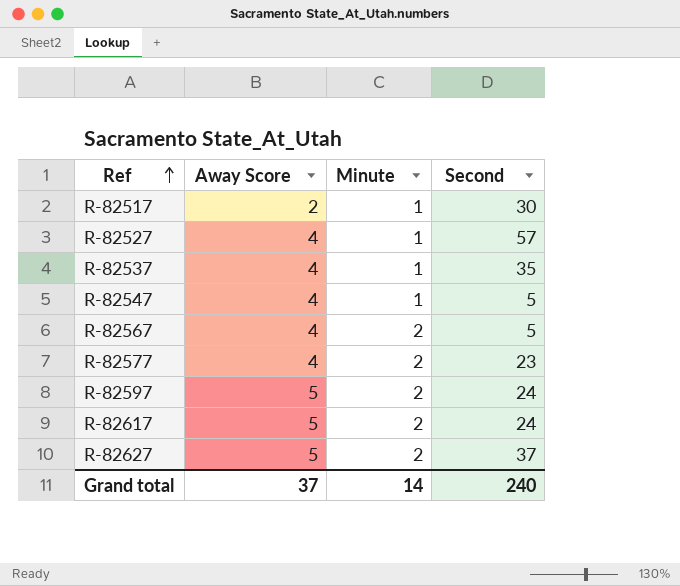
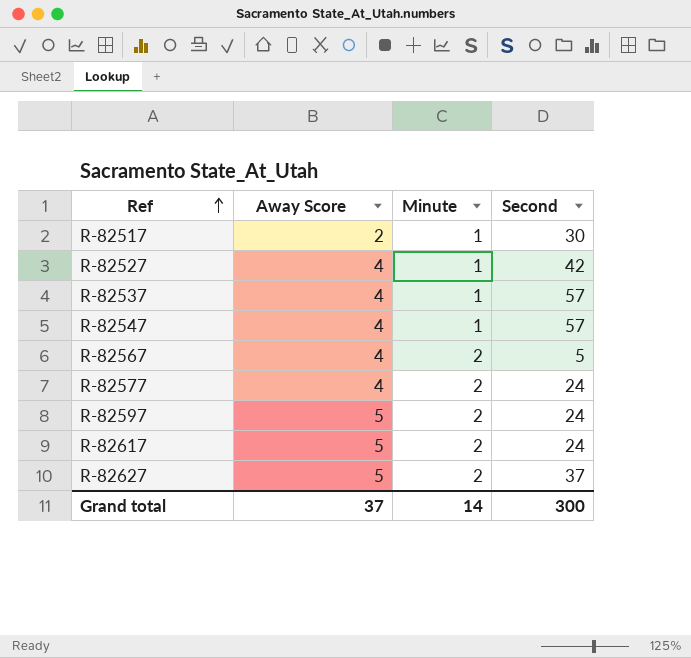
R-82527 | Second: 57 -> 42
R-82537 | Second: 35 -> 57
R-82547 | Second: 5 -> 57
R-82577 | Second: 23 -> 24
Grand total | Second: 240 -> 300

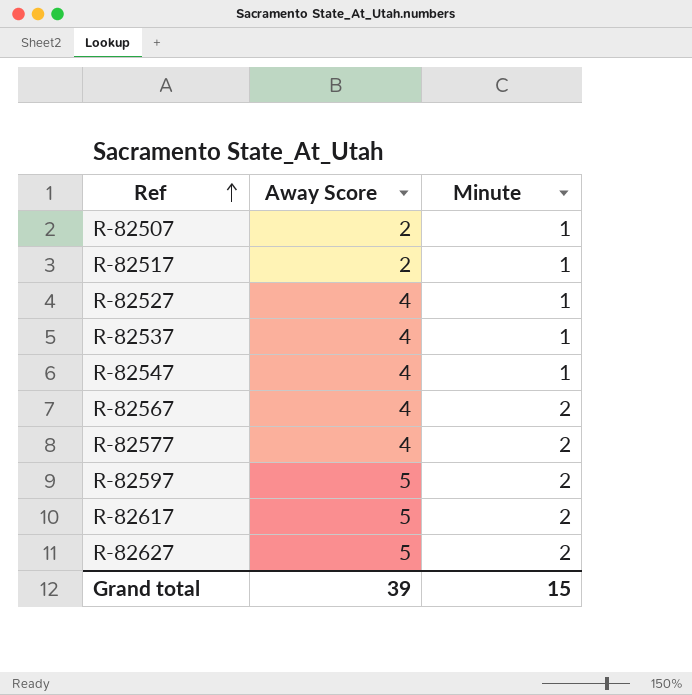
column Second | position: 4 -> none
row R-82507: none -> 2 | 1
Grand total | Away Score: 37 -> 39
Grand total | Minute: 14 -> 15

